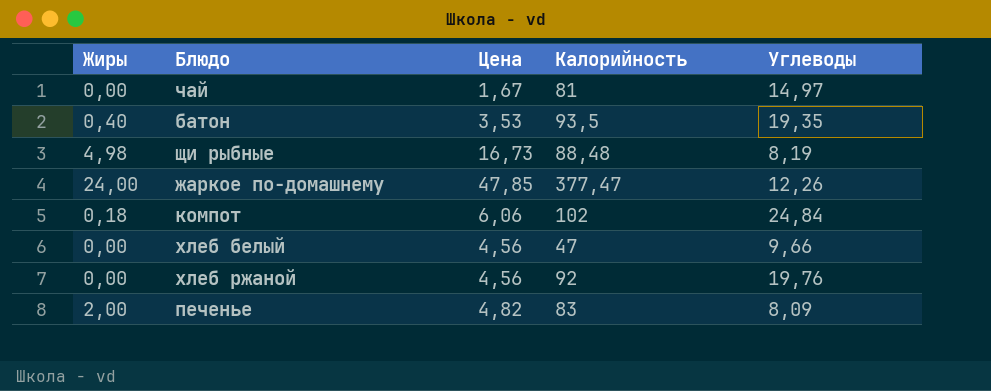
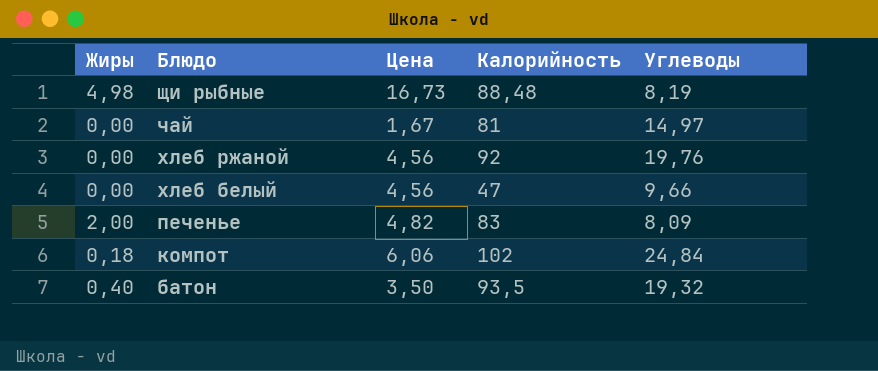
row order: none -> Блюдо descending
row жаркое по-домашнему: 24,00 | 47,85 | 377,47 | 12,26 -> none
батон | Цена: 3,53 -> 3,50
батон | Углеводы: 19,35 -> 19,32

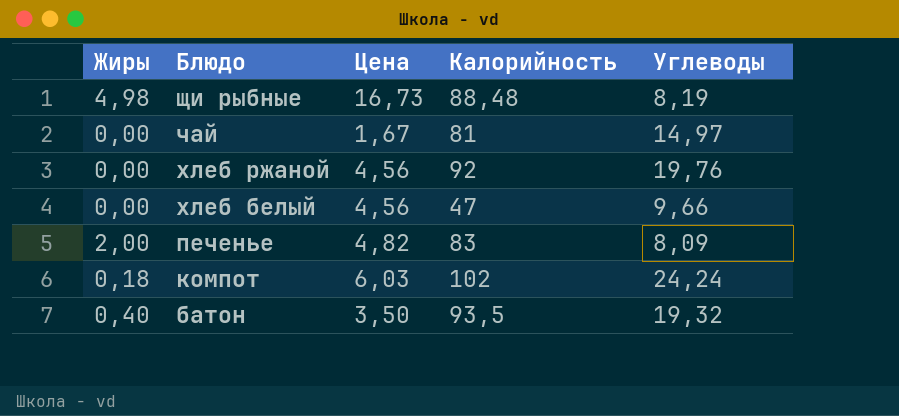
компот | Цена: 6,06 -> 6,03
компот | Углеводы: 24,84 -> 24,24

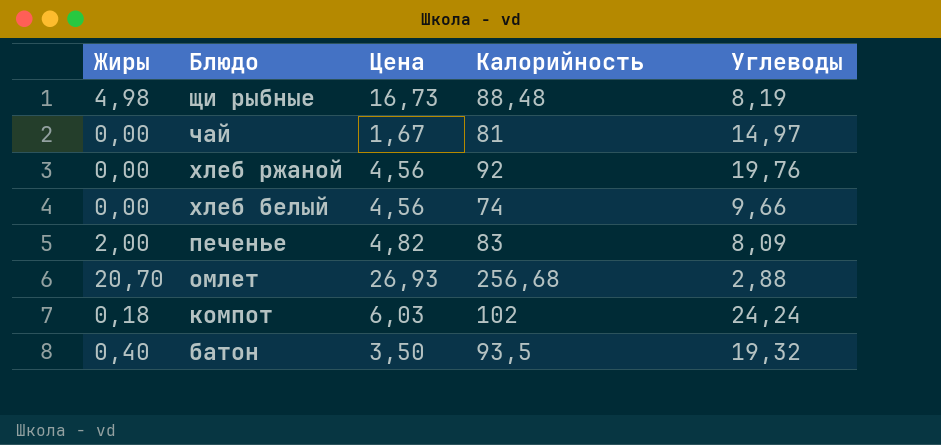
хлеб белый | Калорийность: 47 -> 74
row омлет: none -> 20,70 | 26,93 | 256,68 | 2,88

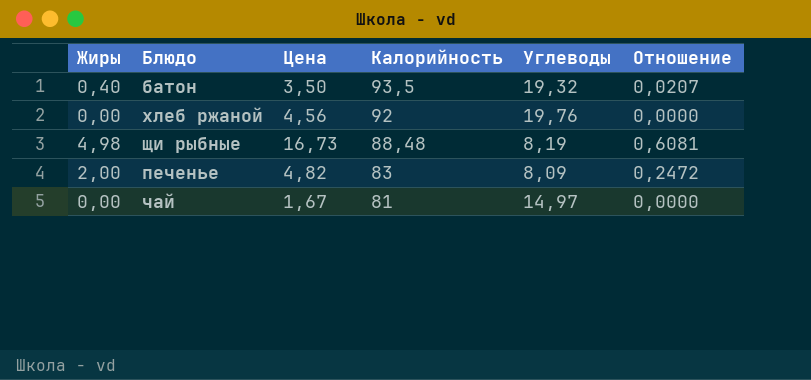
row order: Блюдо descending -> Калорийность descending
column Отношение | formula: none -> [Жиры] / [Углеводы]
row хлеб белый: 0,00 | 4,56 | 74 | 9,66 -> none
row омлет: 20,70 | 26,93 | 256,68 | 2,88 -> none
row компот: 0,18 | 6,03 | 102 | 24,24 -> none

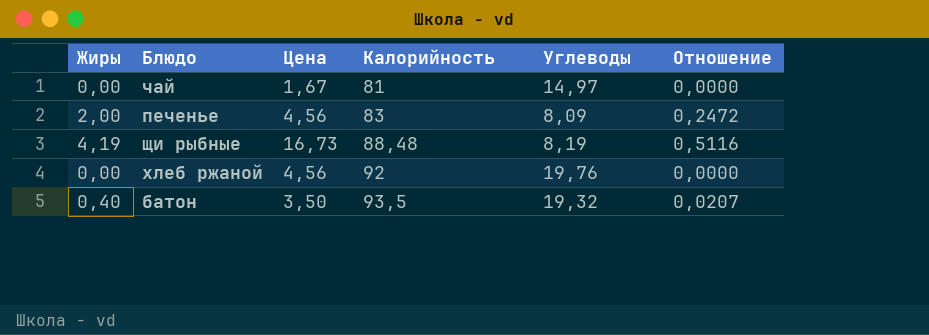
row order: Калорийность descending -> Калорийность ascending
печенье | Цена: 4,82 -> 4,56
щи рыбные | Жиры: 4,98 -> 4,19
щи рыбные | Отношение: 0,6081 -> 0,5116

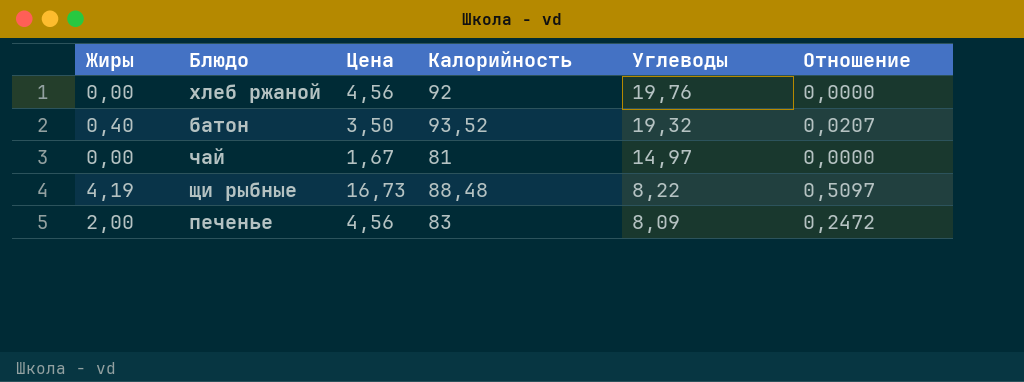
row order: Калорийность ascending -> Углеводы descending
батон | Калорийность: 93,5 -> 93,52
щи рыбные | Углеводы: 8,19 -> 8,22
щи рыбные | Отношение: 0,5116 -> 0,5097

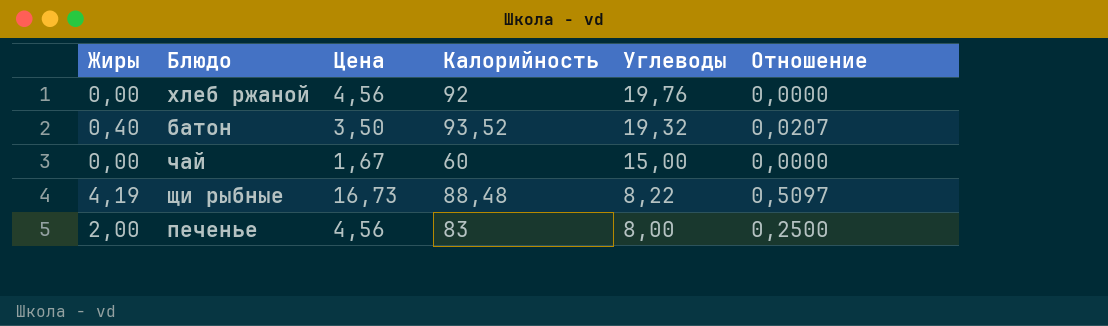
чай | Калорийность: 81 -> 60
чай | Углеводы: 14,97 -> 15,00
печенье | Углеводы: 8,09 -> 8,00
печенье | Отношение: 0,2472 -> 0,2500

